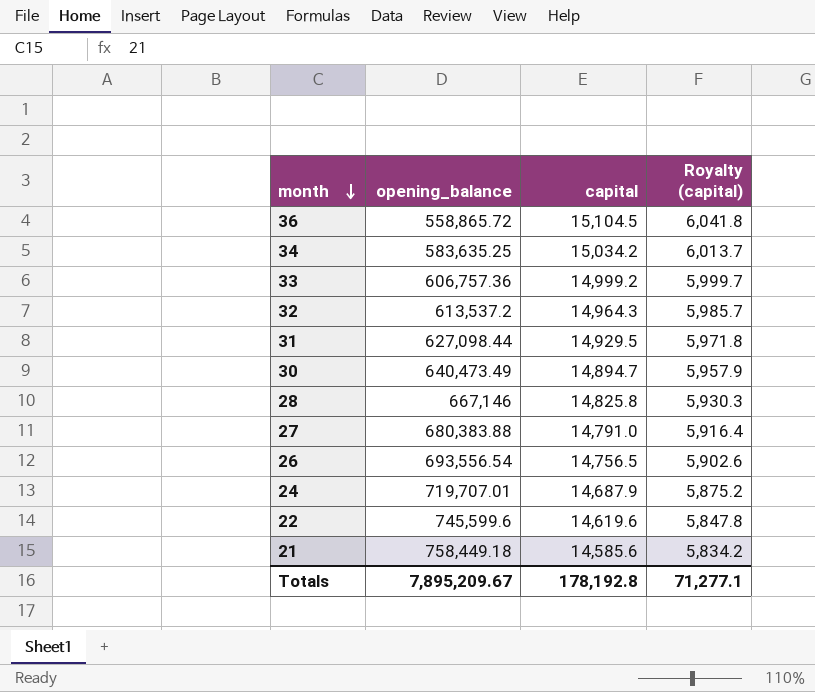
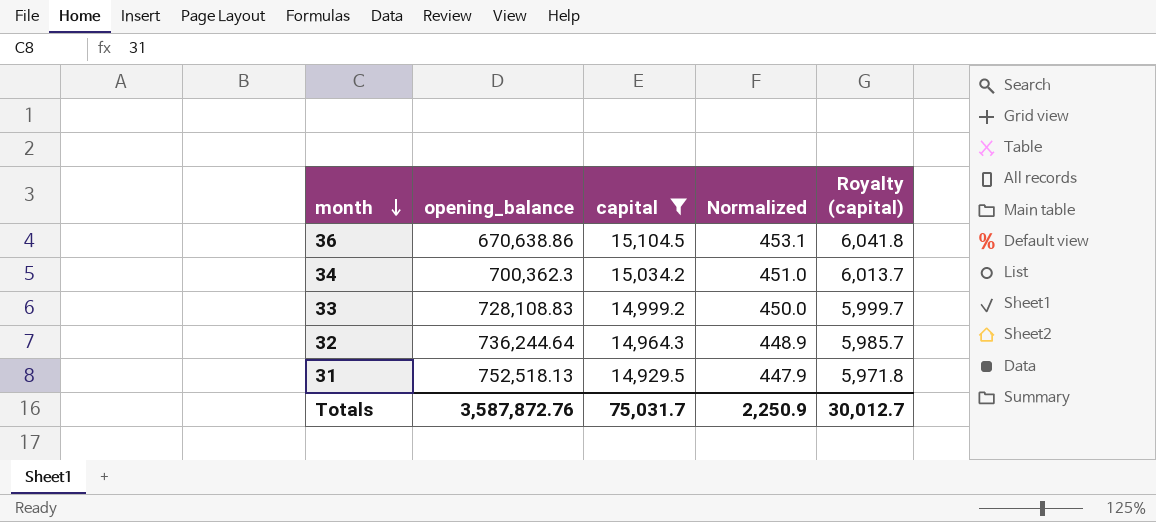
filter: none -> capital >= 14,929.5
column Normalized | formula: none -> [capital] * 0.03
36 | opening_balance: 558,865.72 -> 670,638.86
34 | opening_balance: 583,635.25 -> 700,362.3
33 | opening_balance: 606,757.36 -> 728,108.83
32 | opening_balance: 613,537.2 -> 736,244.64
31 | opening_balance: 627,098.44 -> 752,518.13
Totals | opening_balance: 7,895,209.67 -> 3,587,872.76
Totals | capital: 178,192.8 -> 75,031.7
Totals | Royalty (capital): 71,277.1 -> 30,012.7

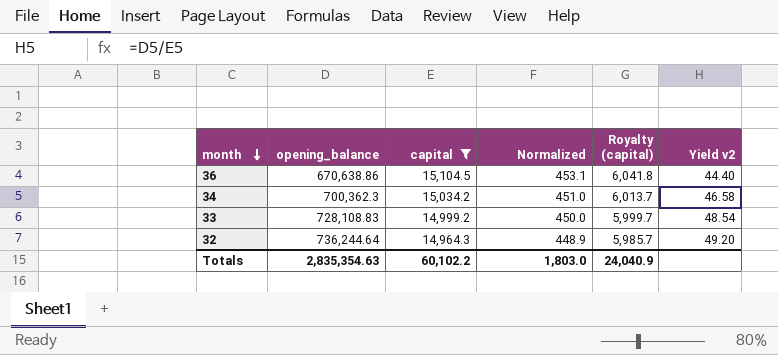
column Yield v2 | formula: none -> [opening_balance] / [capital]
row 31: 752,518.13 | 14,929.5 | 447.9 | 5,971.8 -> none
Totals | opening_balance: 3,587,872.76 -> 2,835,354.63
Totals | capital: 75,031.7 -> 60,102.2
Totals | Normalized: 2,250.9 -> 1,803.0
Totals | Royalty (capital): 30,012.7 -> 24,040.9

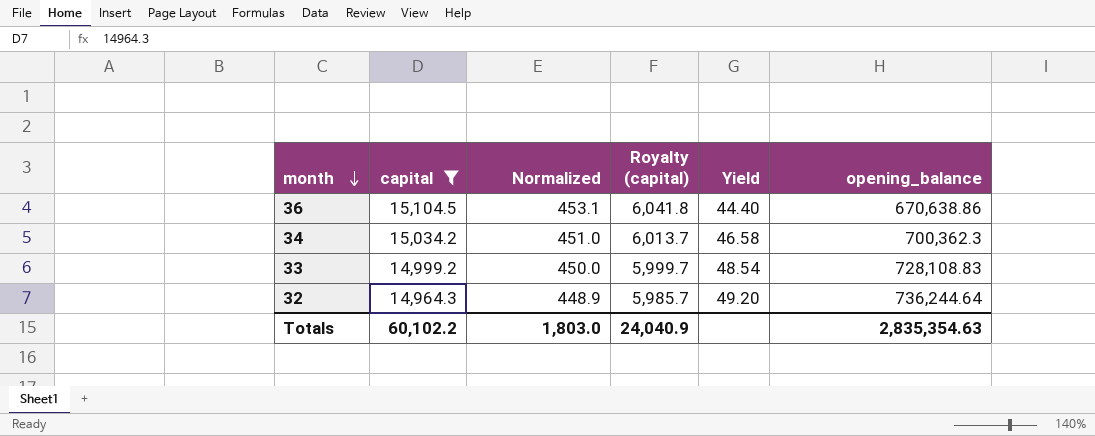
column name: Yield v2 -> Yield
column opening_balance | position: 2 -> 6

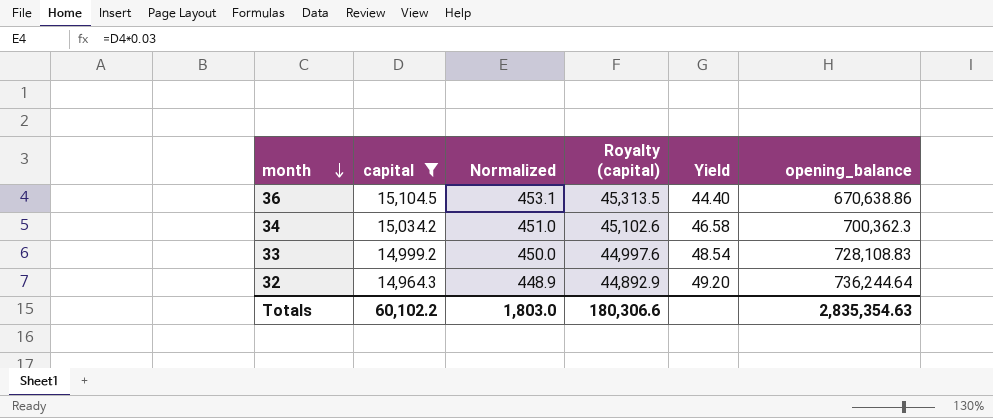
column Royalty (capital) | formula: [capital] * 0.4 -> [capital] * 3
Totals | Royalty (capital): 24,040.9 -> 180,306.6

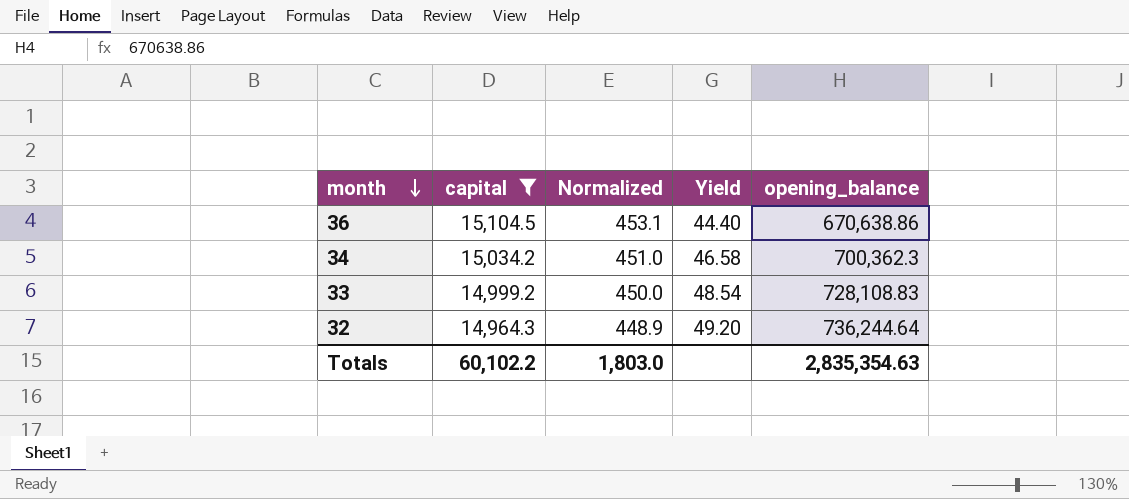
column Royalty (capital) | formula: [capital] * 3 -> none

